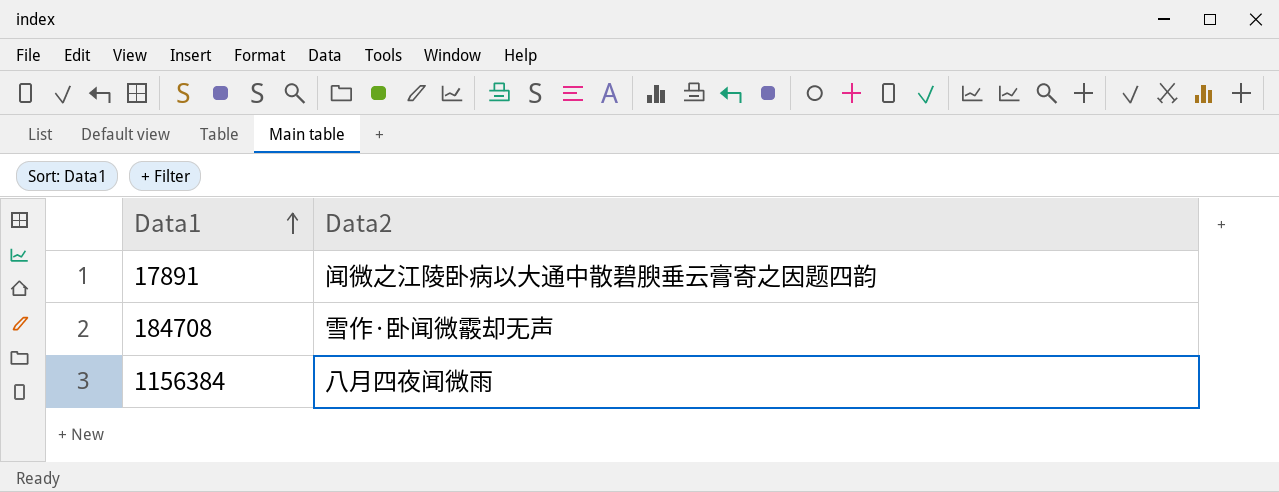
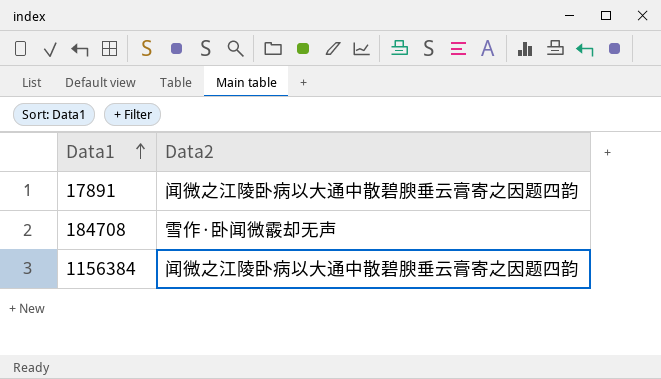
1156384 | Data2: 八月四夜闻微雨 -> 闻微之江陵卧病以大通中散碧腴垂云膏寄之因题四韵

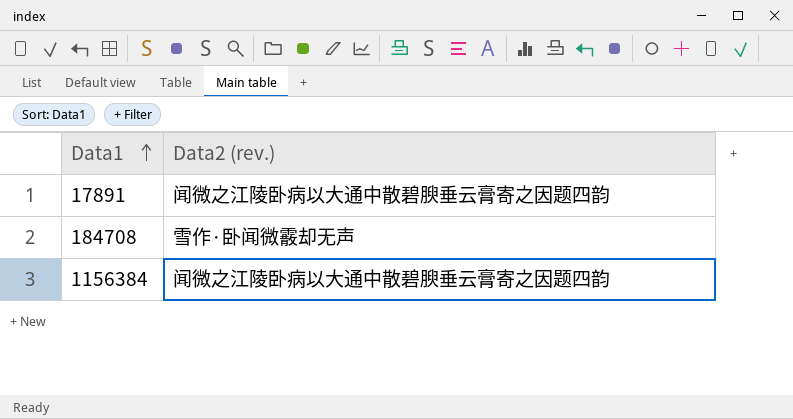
column name: Data2 -> Data2 (rev.)

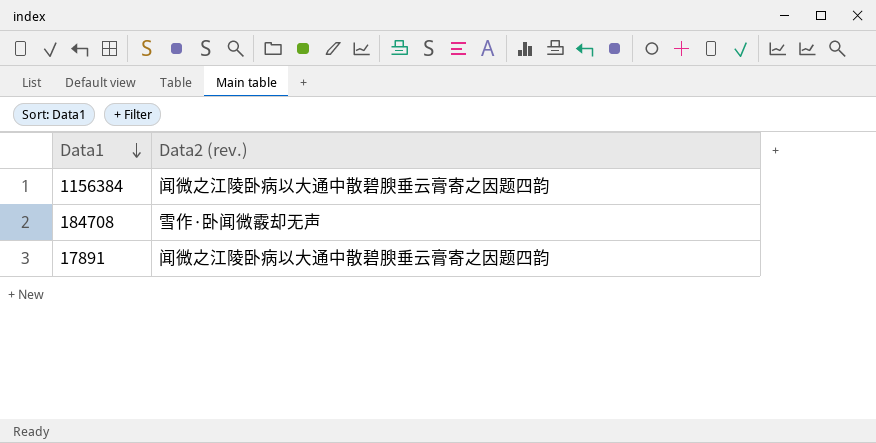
row order: Data1 ascending -> Data1 descending

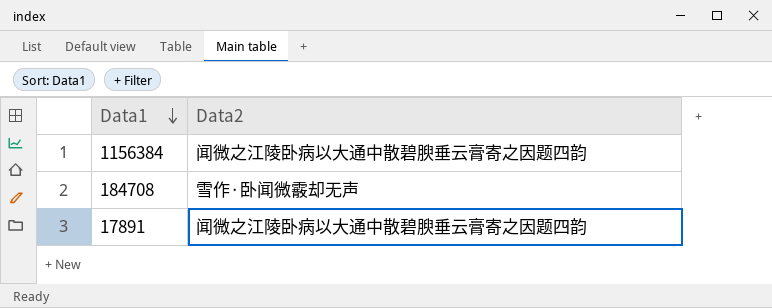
column name: Data2 (rev.) -> Data2

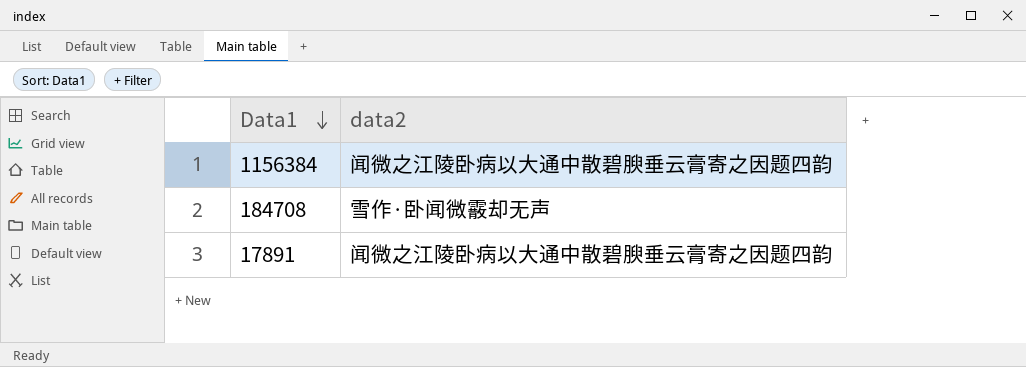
column name: Data2 -> data2

